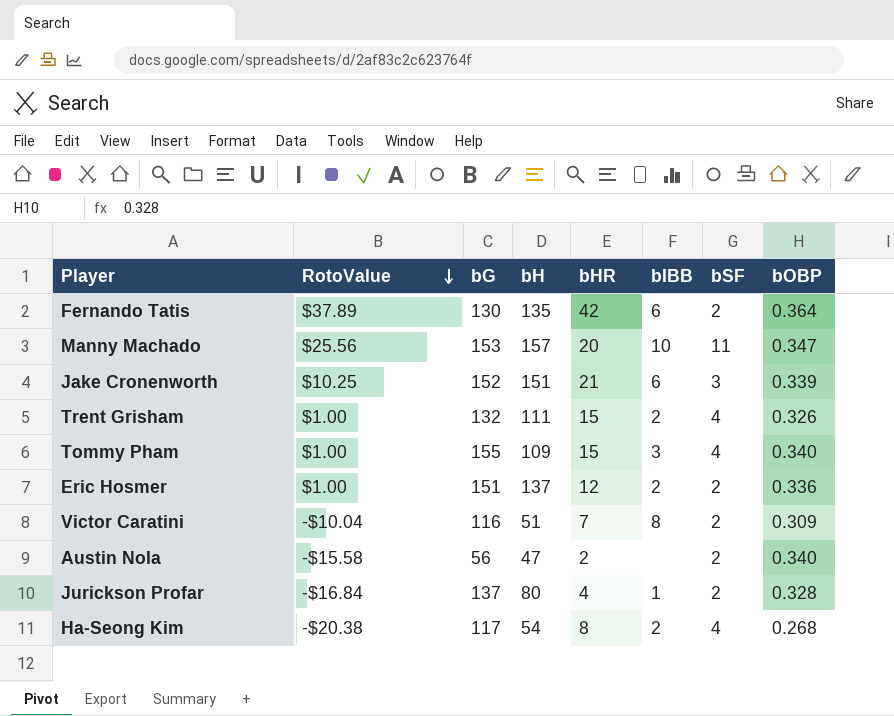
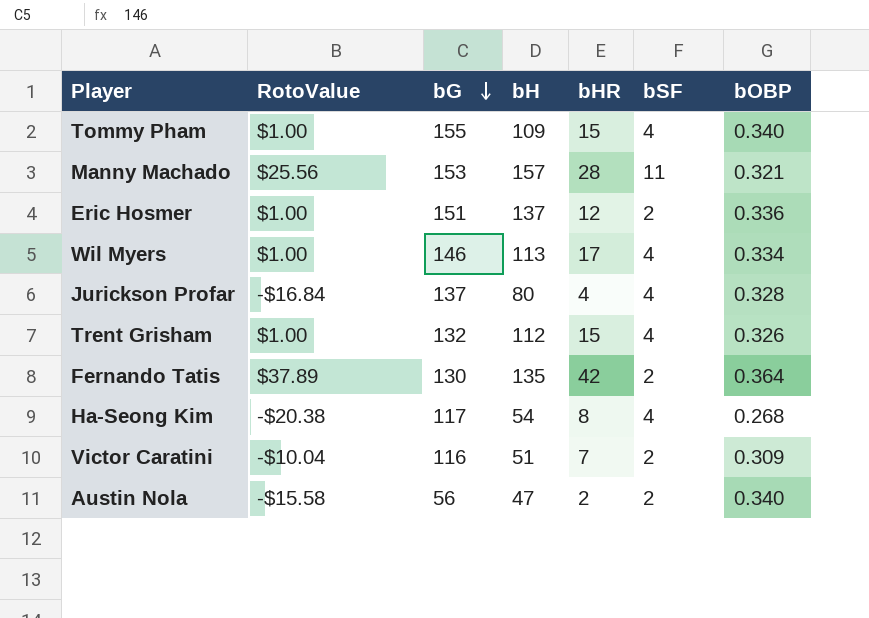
row order: RotoValue descending -> bG descending
column bIBB | position: 6 -> none
row Jake Cronenworth: $10.25 | 152 | 151 | 21 | 6 | 3 | 0.339 -> none
Manny Machado | bHR: 20 -> 28
Manny Machado | bOBP: 0.347 -> 0.321
row Wil Myers: none -> $1.00 | 146 | 113 | 17 | 4 | 0.334
Jurickson Profar | bSF: 2 -> 4
Trent Grisham | bH: 111 -> 112

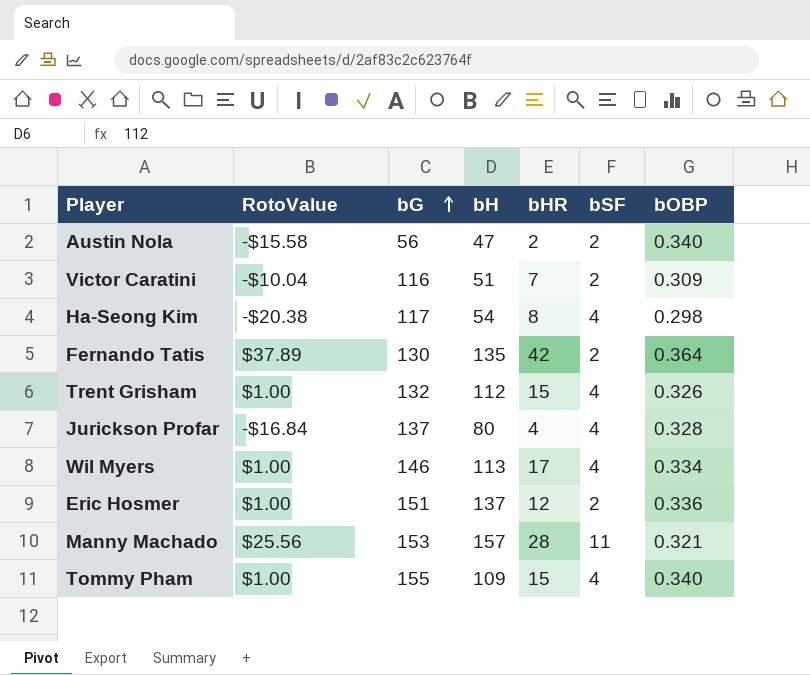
row order: bG descending -> bG ascending
Ha-Seong Kim | bOBP: 0.268 -> 0.298

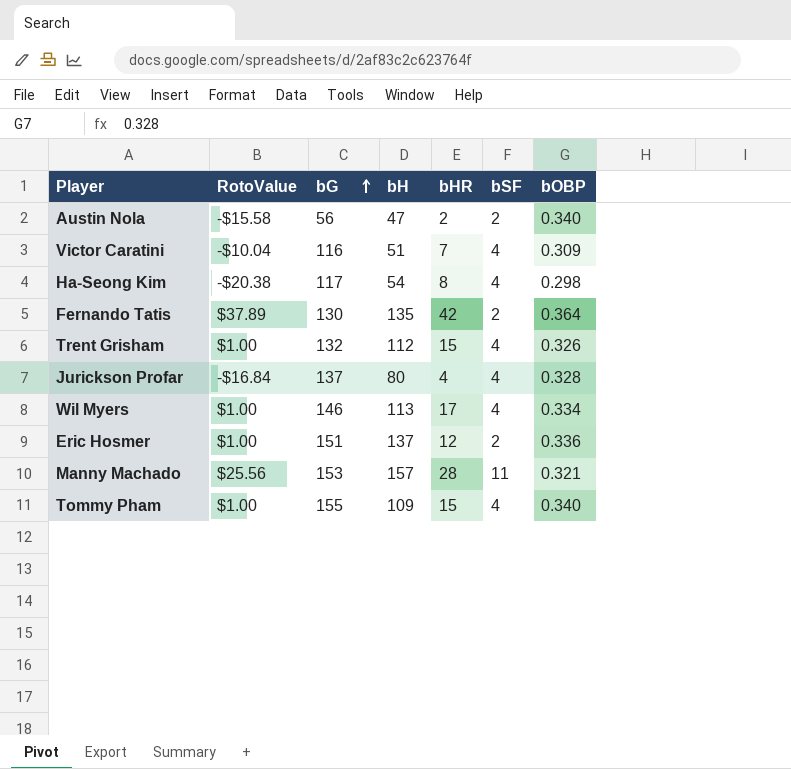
Victor Caratini | bSF: 2 -> 4

